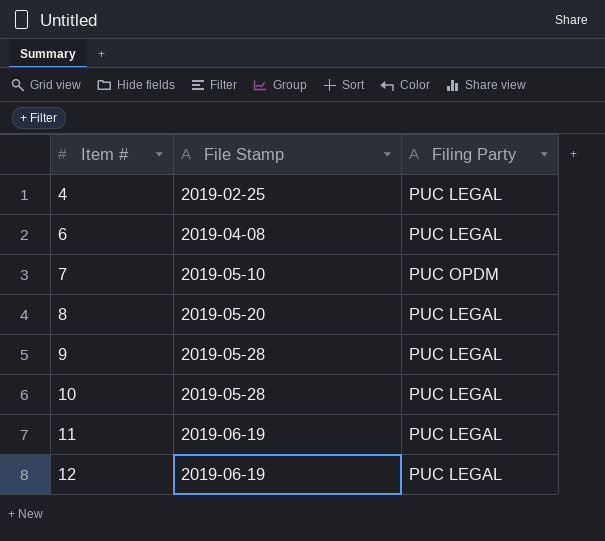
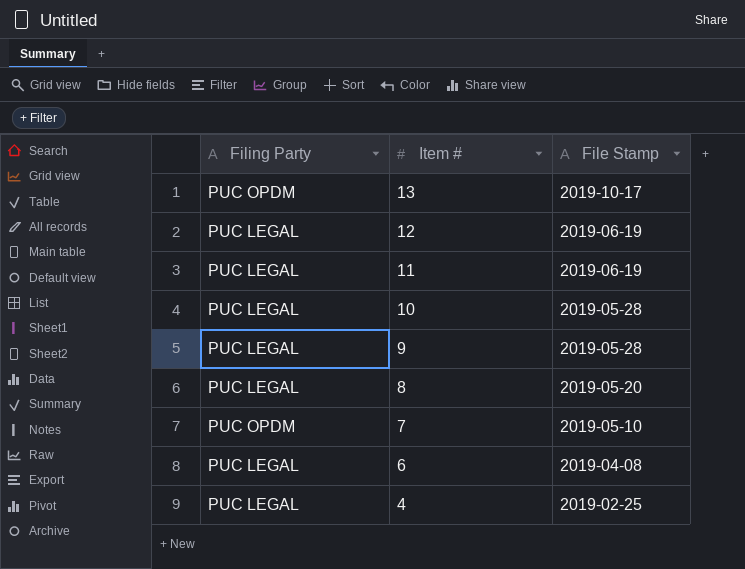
row order: Item # ascending -> Item # descending
column Filing Party | position: 3 -> 1
row 13: none -> PUC OPDM | 2019-10-17

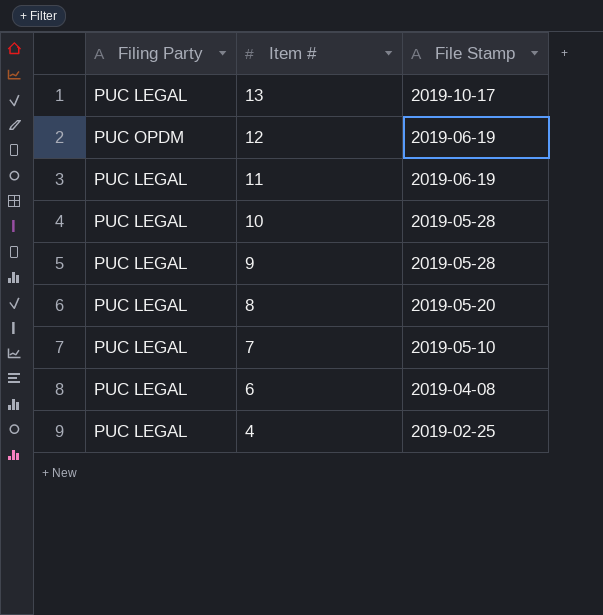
13 | Filing Party: PUC OPDM -> PUC LEGAL
12 | Filing Party: PUC LEGAL -> PUC OPDM
7 | Filing Party: PUC OPDM -> PUC LEGAL

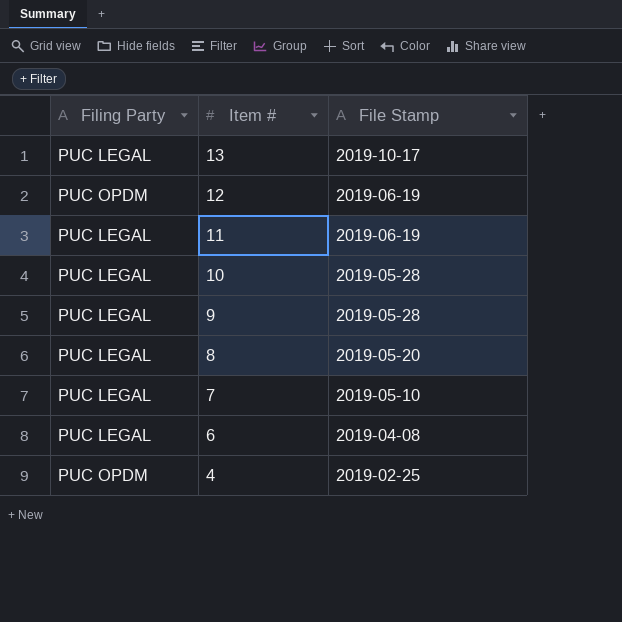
4 | Filing Party: PUC LEGAL -> PUC OPDM

